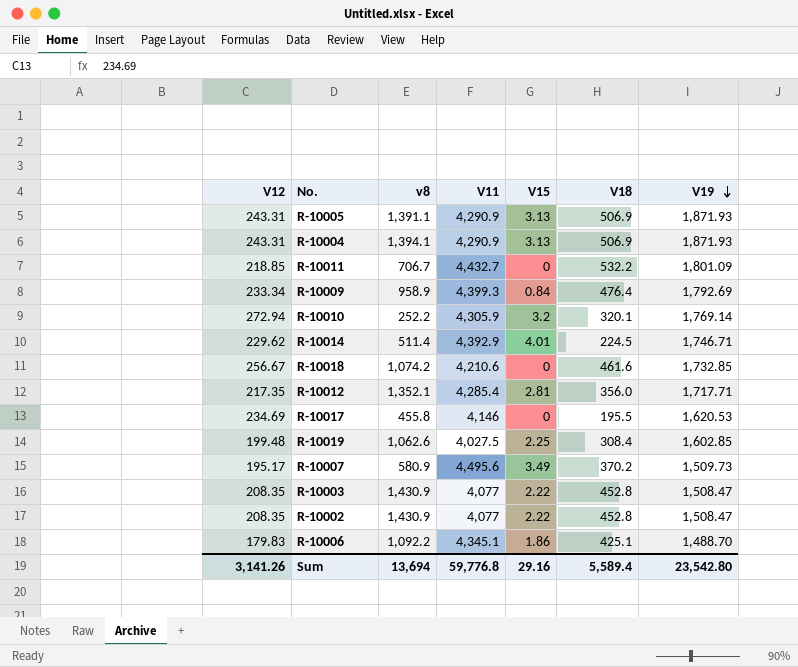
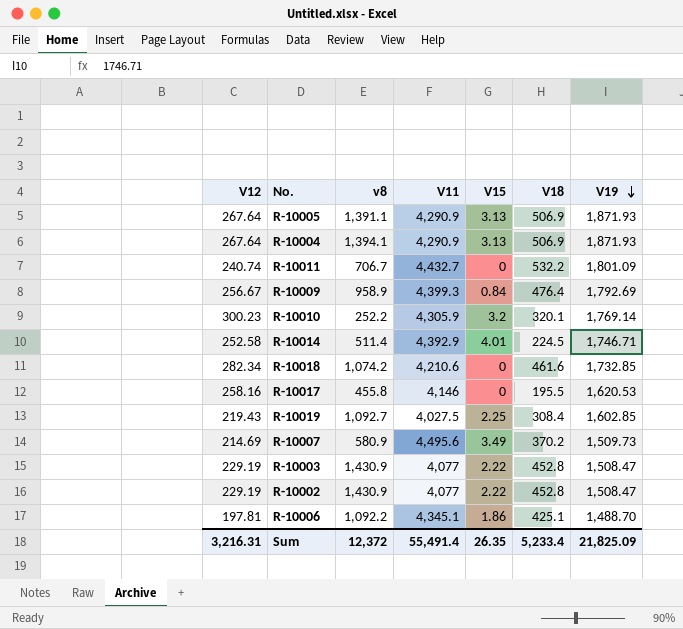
row R-10012: 217.35 | 1,352.1 | 4,285.4 | 2.81 | 356.0 | 1,717.71 -> none
R-10005 | V12: 243.31 -> 267.64
R-10004 | V12: 243.31 -> 267.64
R-10011 | V12: 218.85 -> 240.74
R-10009 | V12: 233.34 -> 256.67
R-10010 | V12: 272.94 -> 300.23
R-10014 | V12: 229.62 -> 252.58
R-10018 | V12: 256.67 -> 282.34
R-10017 | V12: 234.69 -> 258.16
R-10019 | V12: 199.48 -> 219.43
R-10019 | v8: 1,062.6 -> 1,092.7
R-10007 | V12: 195.17 -> 214.69
R-10003 | V12: 208.35 -> 229.19
R-10002 | V12: 208.35 -> 229.19
R-10006 | V12: 179.83 -> 197.81
Sum | V12: 3,141.26 -> 3,216.31
Sum | v8: 13,694 -> 12,372
Sum | V11: 59,776.8 -> 55,491.4
Sum | V15: 29.16 -> 26.35
Sum | V18: 5,589.4 -> 5,233.4
Sum | V19: 23,542.80 -> 21,825.09

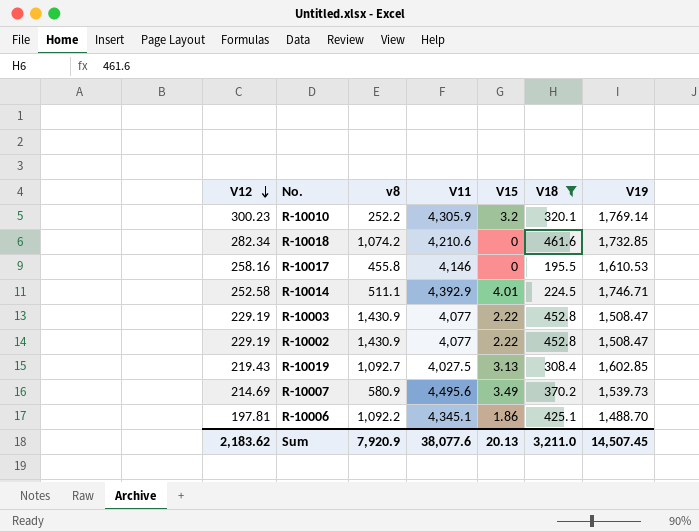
filter: none -> V18 <= 461.6
row order: V19 descending -> V12 descending
R-10017 | V19: 1,620.53 -> 1,610.53
R-10014 | v8: 511.4 -> 511.1
R-10019 | V15: 2.25 -> 3.13
R-10007 | V19: 1,509.73 -> 1,539.73
Sum | V12: 3,216.31 -> 2,183.62
Sum | v8: 12,372 -> 7,920.9
Sum | V11: 55,491.4 -> 38,077.6
Sum | V15: 26.35 -> 20.13
Sum | V18: 5,233.4 -> 3,211.0
Sum | V19: 21,825.09 -> 14,507.45

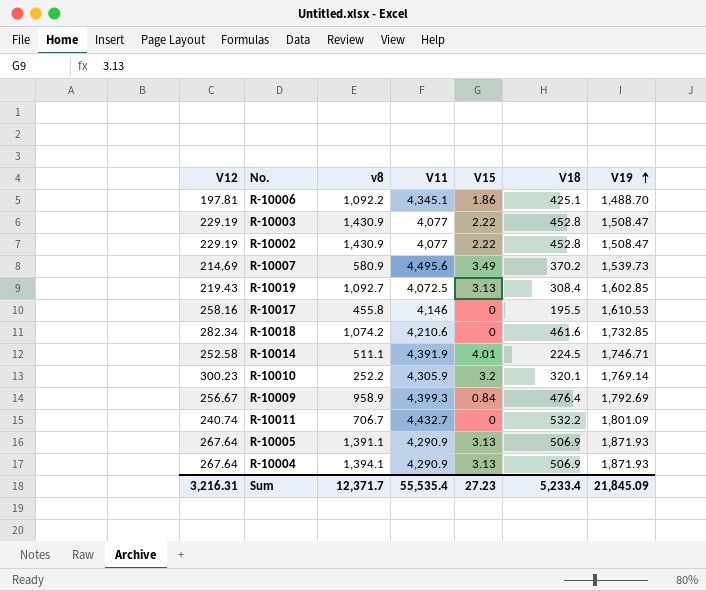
filter: V18 <= 461.6 -> none
row order: V12 descending -> V19 ascending
R-10019 | V11: 4,027.5 -> 4,072.5
R-10014 | V11: 4,392.9 -> 4,391.9
Sum | V12: 2,183.62 -> 3,216.31
Sum | v8: 7,920.9 -> 12,371.7
Sum | V11: 38,077.6 -> 55,535.4
Sum | V15: 20.13 -> 27.23
Sum | V18: 3,211.0 -> 5,233.4
Sum | V19: 14,507.45 -> 21,845.09

